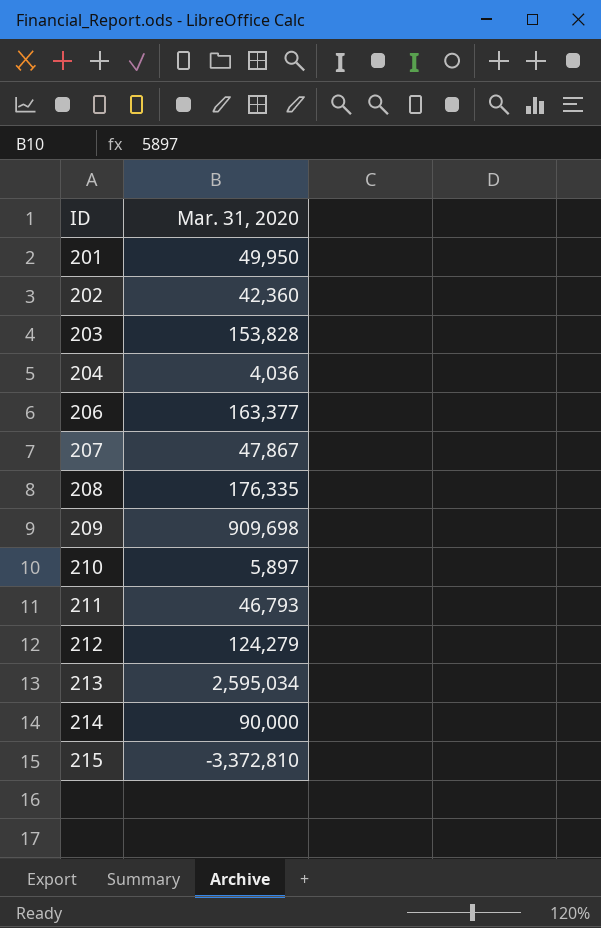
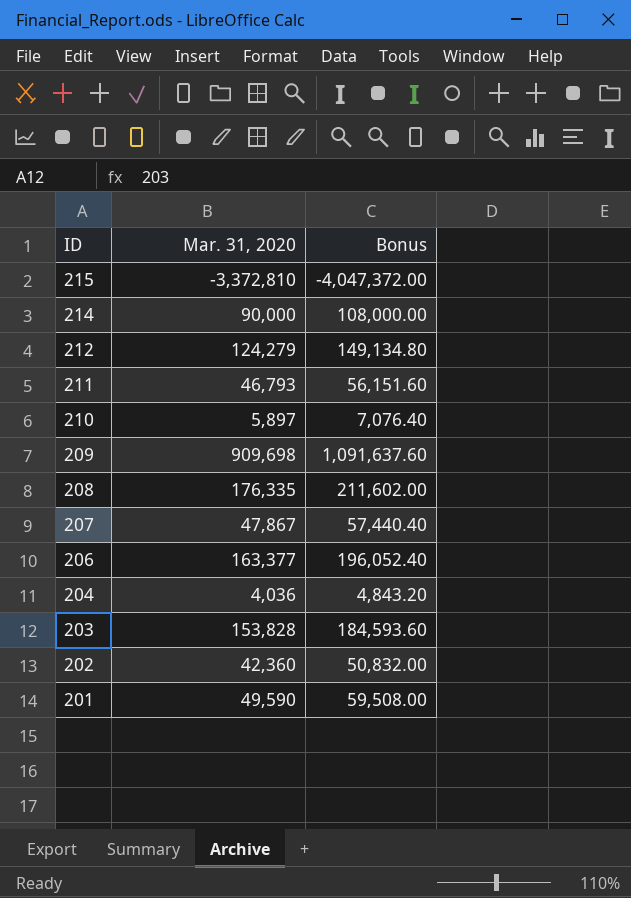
row order: ID ascending -> ID descending
column Bonus | formula: none -> [Mar. 31, 2020] * 1.2
row 213: 2,595,034 -> none
201 | Mar. 31, 2020: 49,950 -> 49,590

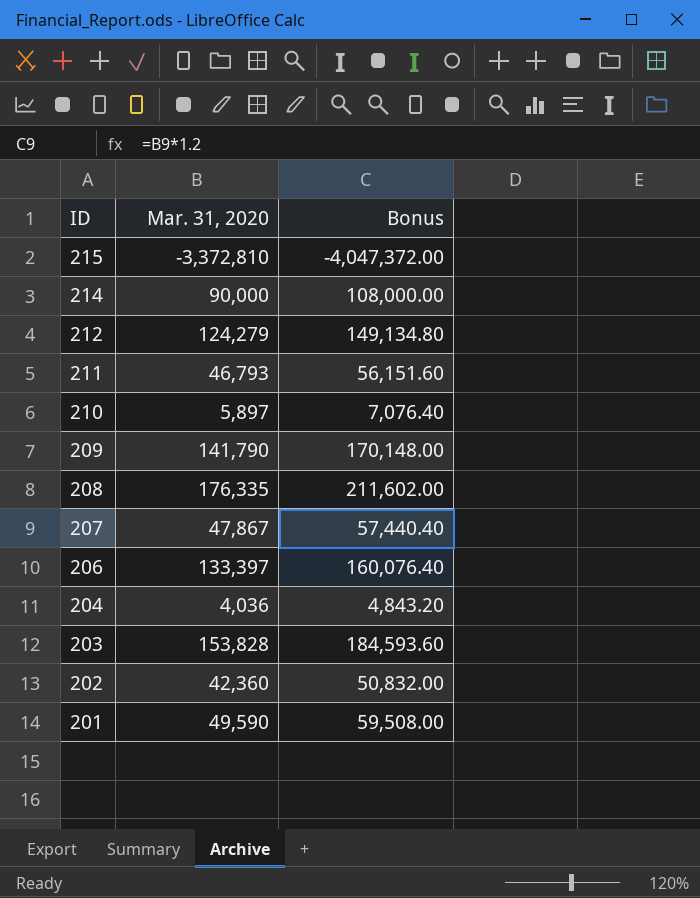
209 | Mar. 31, 2020: 909,698 -> 141,790
209 | Bonus: 1,091,637.60 -> 170,148.00
206 | Mar. 31, 2020: 163,377 -> 133,397
206 | Bonus: 196,052.40 -> 160,076.40

